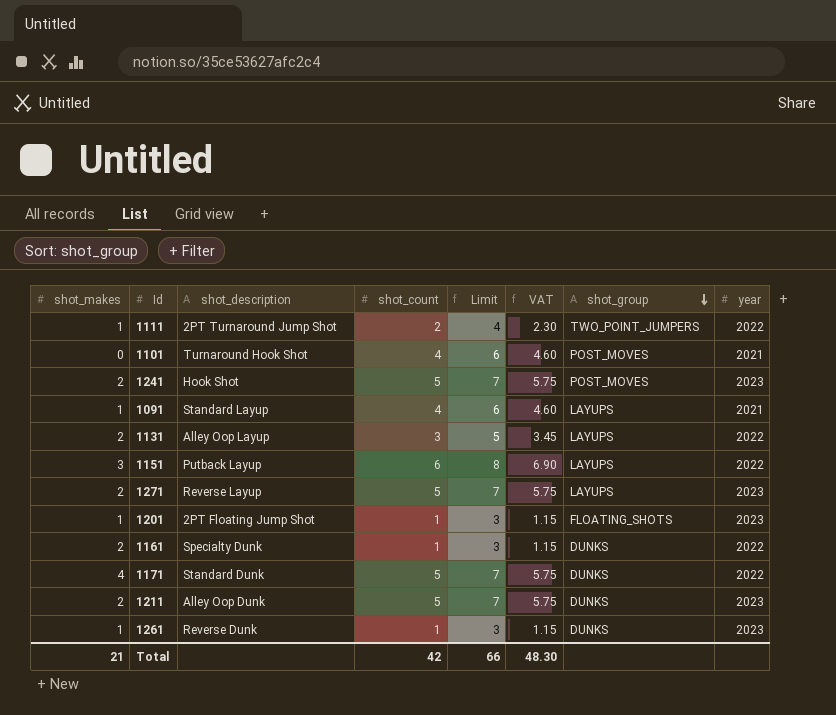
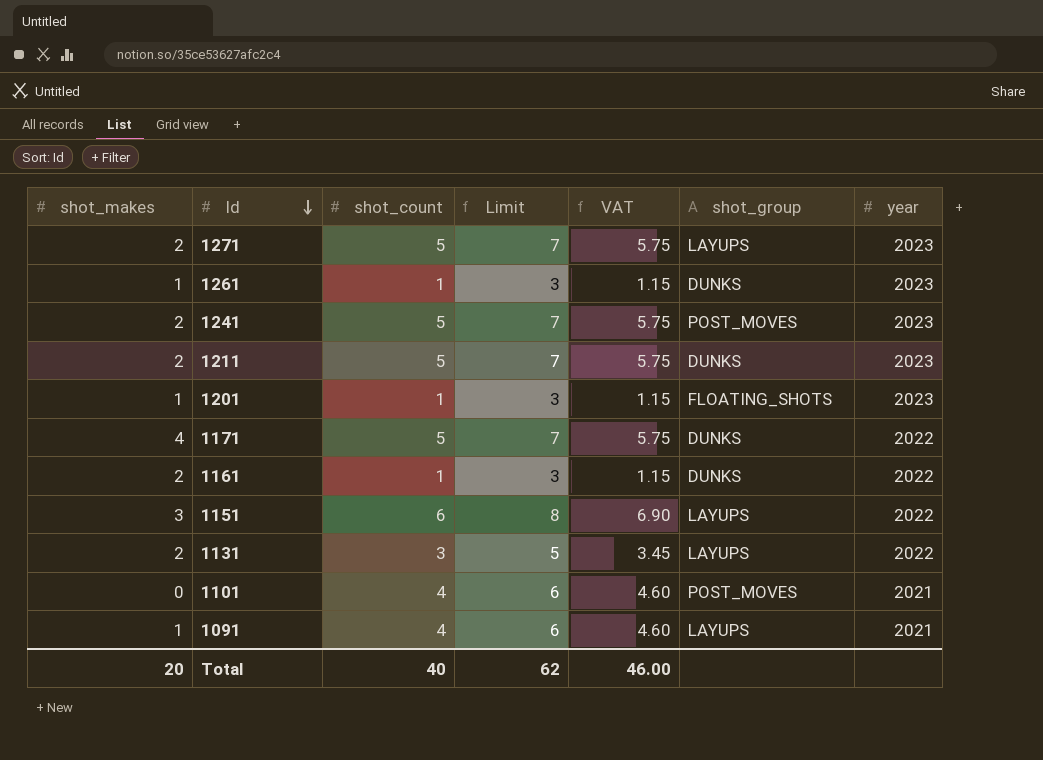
row order: shot_group descending -> Id descending
column shot_description | position: 3 -> none
row 1111: 1 | 2PT Turnaround Jump Shot | 2 | 4 | 2.30 | TWO_POINT_JUMPERS | 2022 -> none
Total | shot_makes: 21 -> 20
Total | shot_count: 42 -> 40
Total | Limit: 66 -> 62
Total | VAT: 48.30 -> 46.00

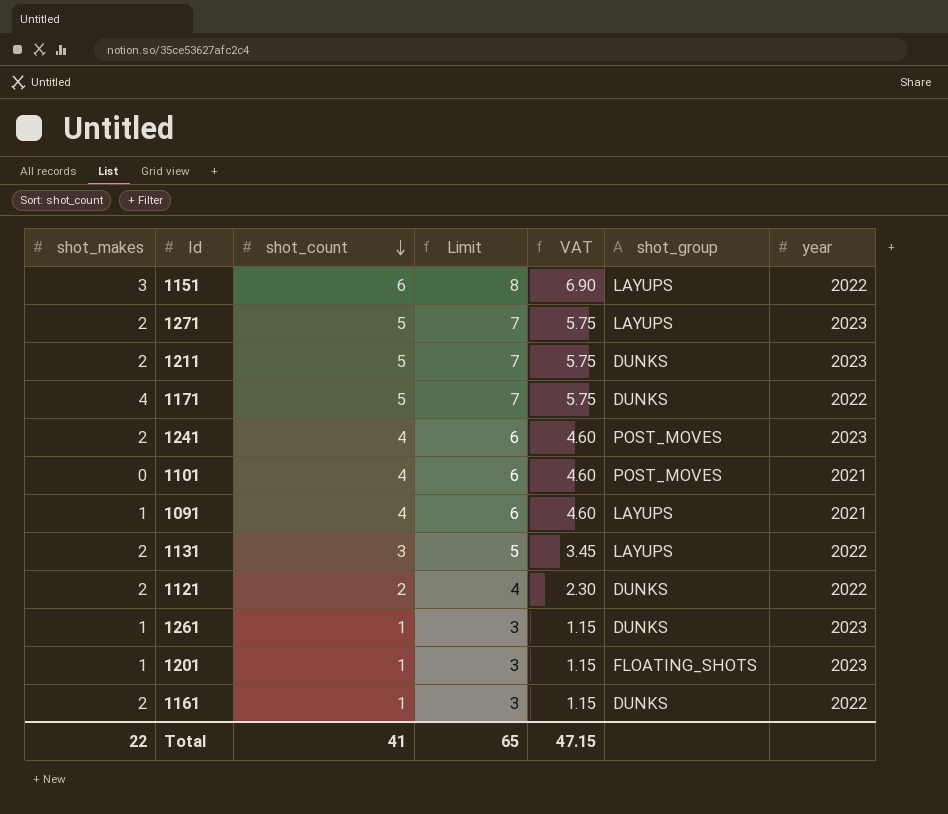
row order: Id descending -> shot_count descending
1241 | shot_count: 5 -> 4
1241 | Limit: 7 -> 6
1241 | VAT: 5.75 -> 4.60
row 1121: none -> 2 | 2 | 4 | 2.30 | DUNKS | 2022
Total | shot_makes: 20 -> 22
Total | shot_count: 40 -> 41
Total | Limit: 62 -> 65
Total | VAT: 46.00 -> 47.15

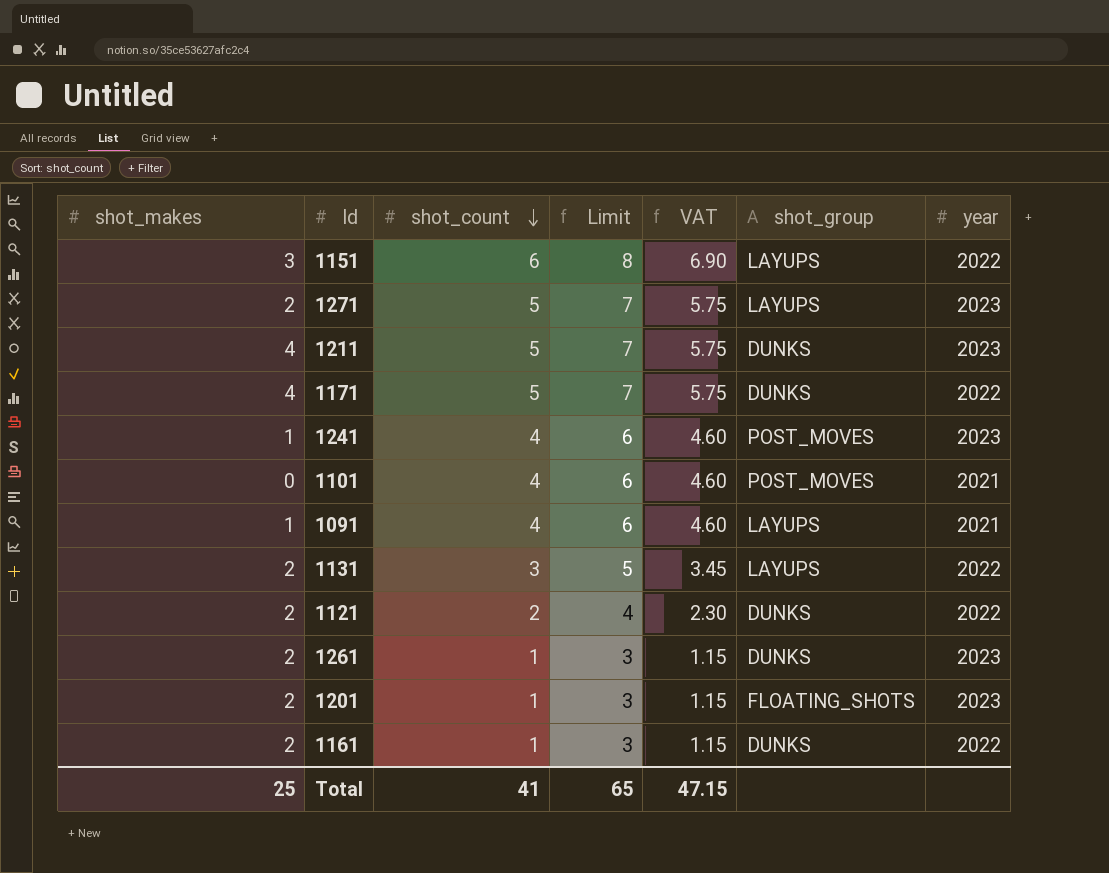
1211 | shot_makes: 2 -> 4
1241 | shot_makes: 2 -> 1
1261 | shot_makes: 1 -> 2
1201 | shot_makes: 1 -> 2
Total | shot_makes: 22 -> 25

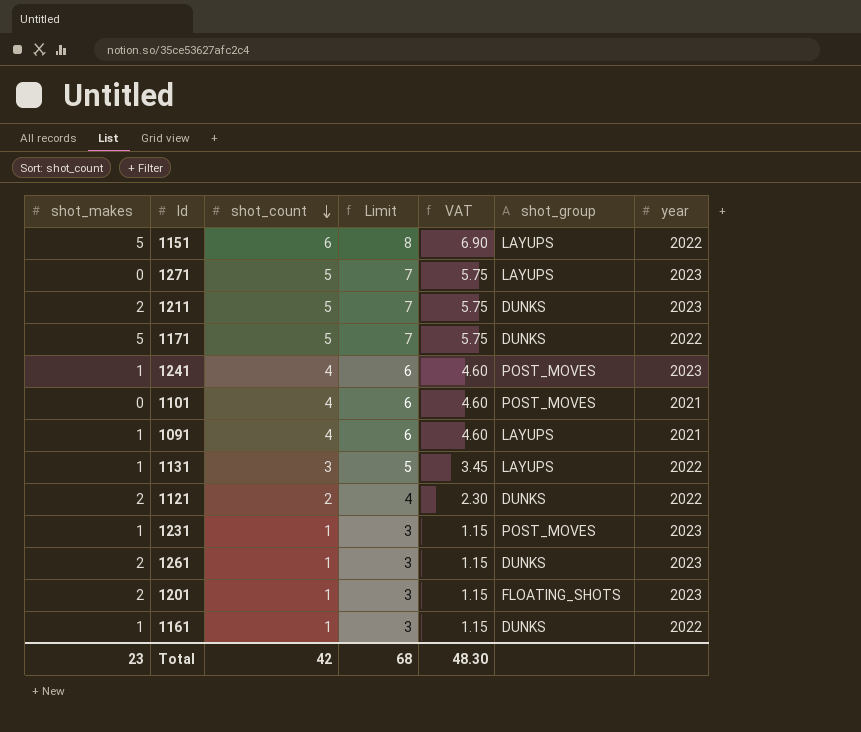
1151 | shot_makes: 3 -> 5
1271 | shot_makes: 2 -> 0
1211 | shot_makes: 4 -> 2
1171 | shot_makes: 4 -> 5
1131 | shot_makes: 2 -> 1
row 1231: none -> 1 | 1 | 3 | 1.15 | POST_MOVES | 2023
1161 | shot_makes: 2 -> 1
Total | shot_makes: 25 -> 23
Total | shot_count: 41 -> 42
Total | Limit: 65 -> 68
Total | VAT: 47.15 -> 48.30

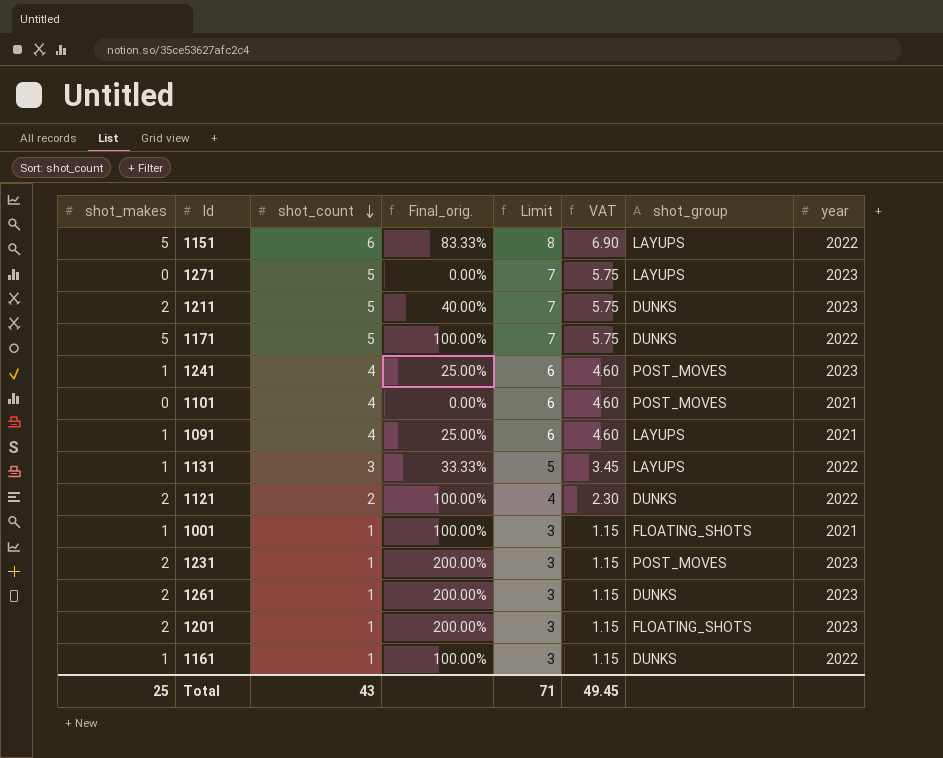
column Final_orig. | formula: none -> [shot_makes] / [shot_count]
row 1001: none -> 1 | 1 | 100.00% | 3 | 1.15 | FLOATING_SHOTS | 2021
1231 | shot_makes: 1 -> 2
Total | shot_makes: 23 -> 25
Total | shot_count: 42 -> 43
Total | Limit: 68 -> 71
Total | VAT: 48.30 -> 49.45

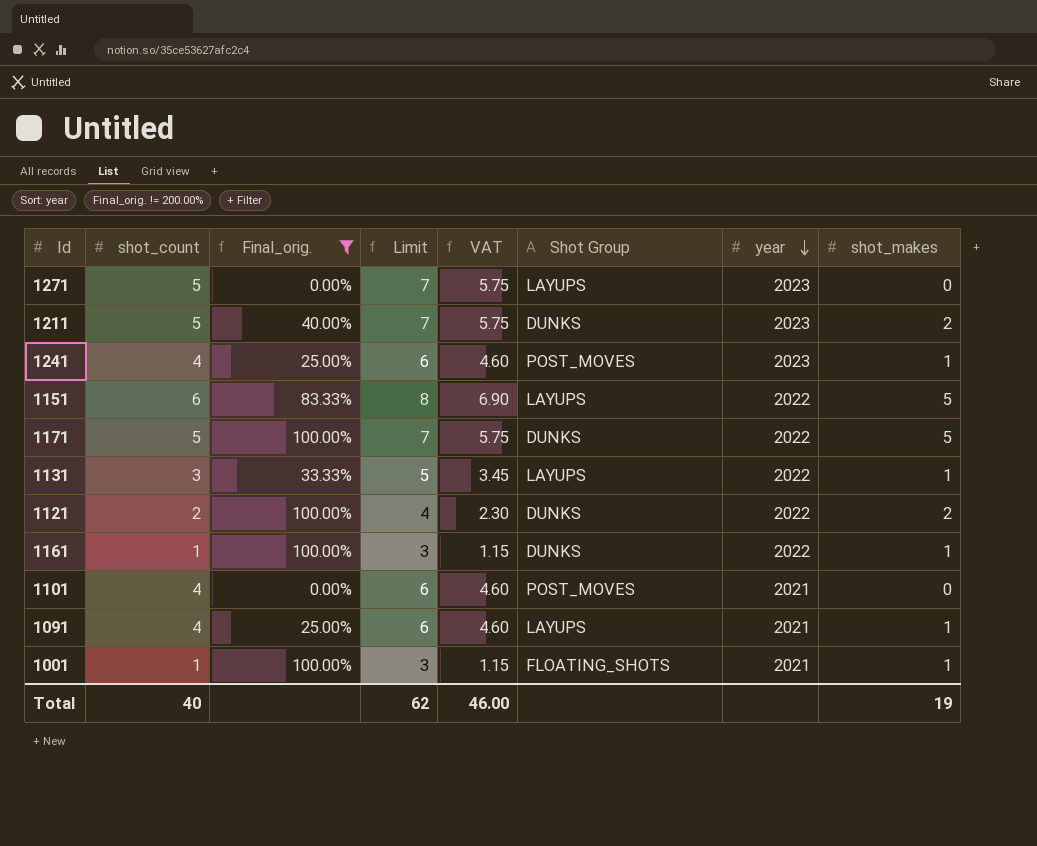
filter: none -> Final_orig. != 200.00%
row order: shot_count descending -> year descending
column name: shot_group -> Shot Group
column shot_makes | position: 1 -> 8
Total | shot_count: 43 -> 40
Total | Limit: 71 -> 62
Total | VAT: 49.45 -> 46.00
Total | shot_makes: 25 -> 19

